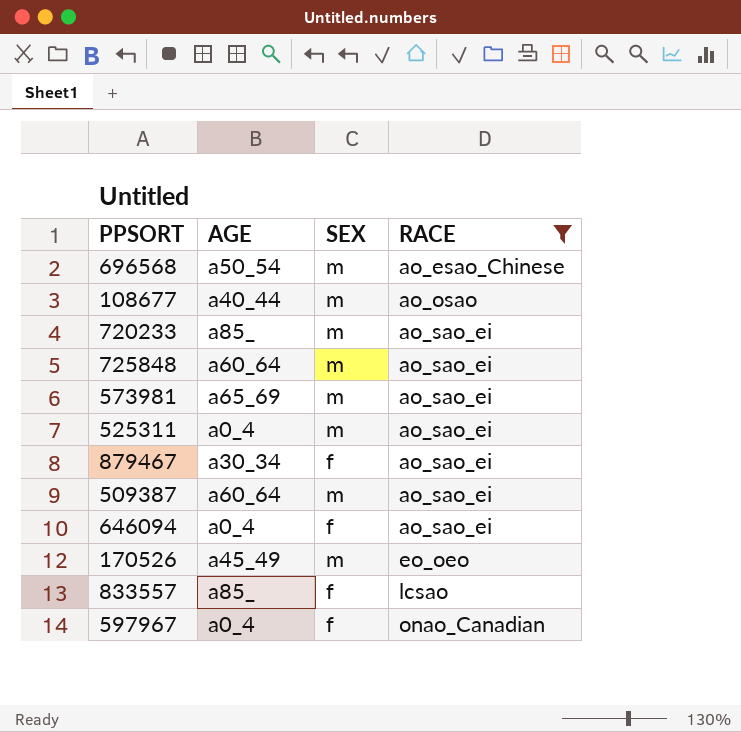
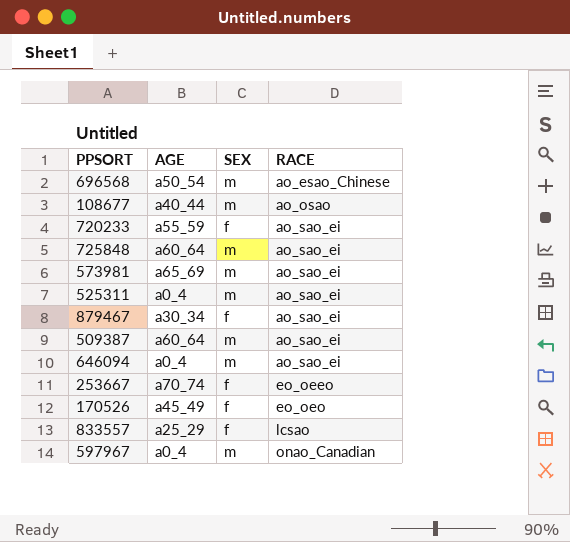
filter: RACE != eo_oeeo -> none
720233 | AGE: a85_ -> a55_59
720233 | SEX: m -> f
646094 | SEX: f -> m
170526 | SEX: m -> f
833557 | AGE: a85_ -> a25_29
597967 | SEX: f -> m

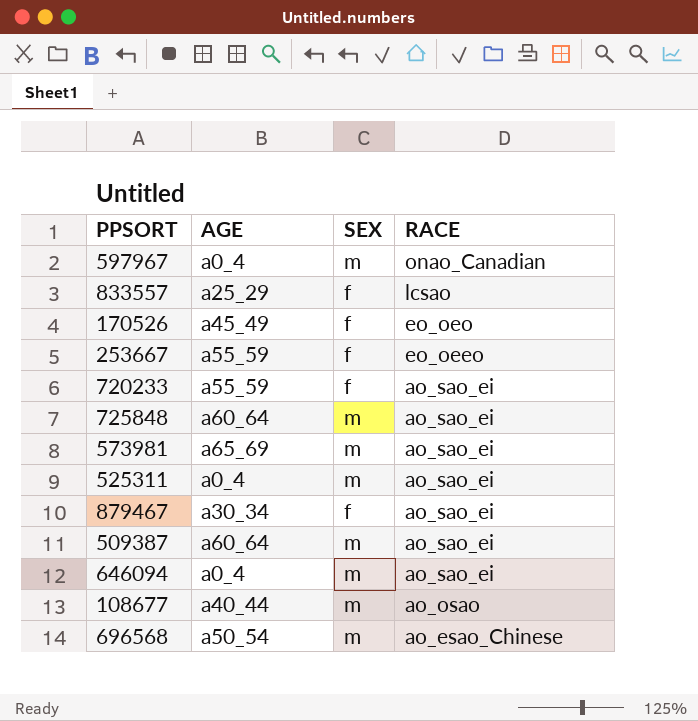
row order: RACE ascending -> RACE descending
253667 | AGE: a70_74 -> a55_59

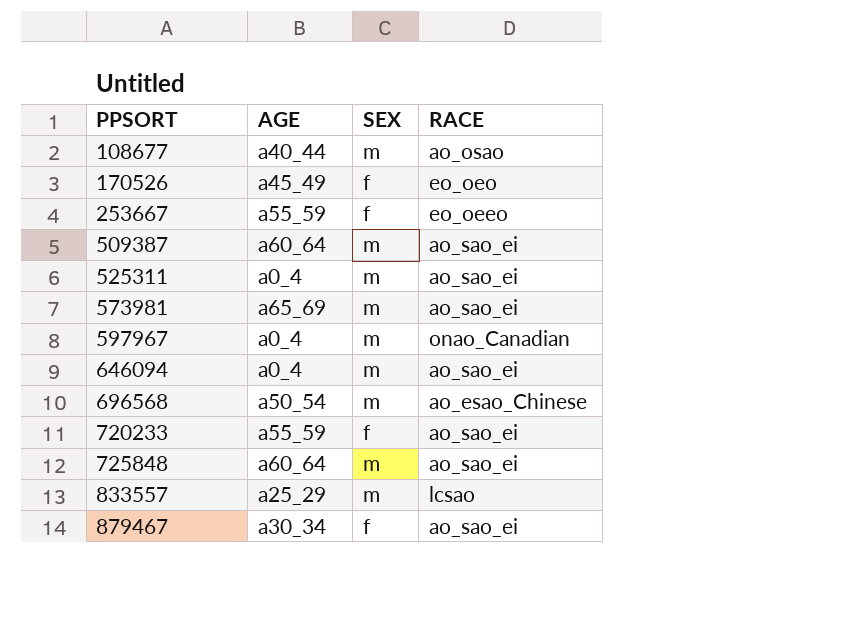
row order: RACE descending -> PPSORT ascending
833557 | SEX: f -> m

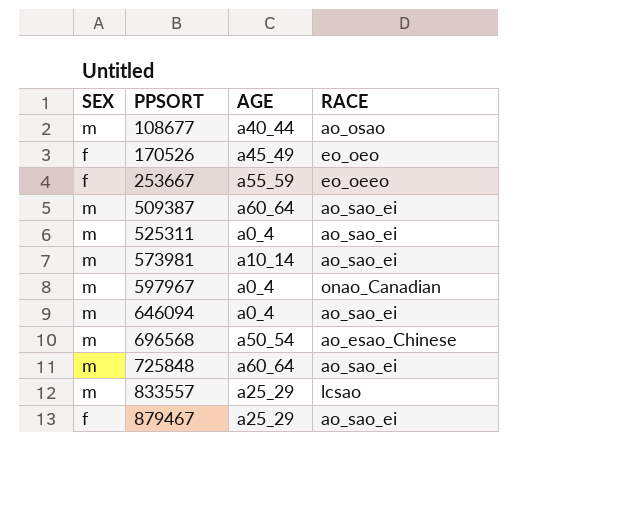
column SEX | position: 3 -> 1
row 720233: a55_59 | f | ao_sao_ei -> none
573981 | AGE: a65_69 -> a10_14
879467 | AGE: a30_34 -> a25_29

